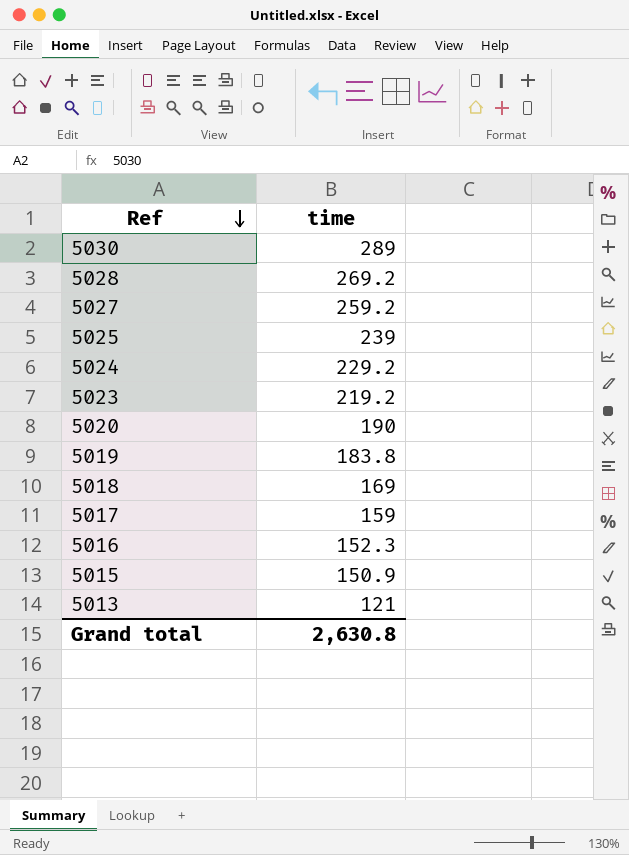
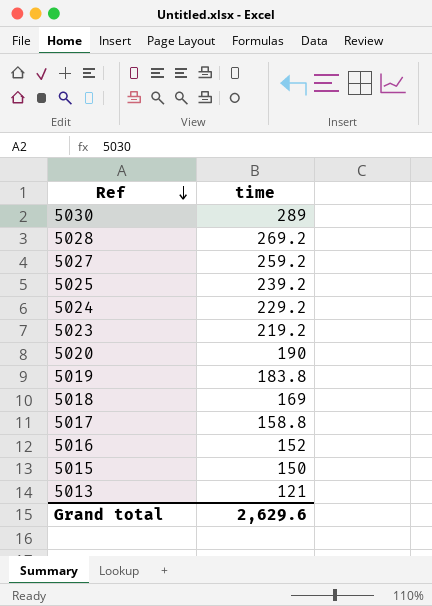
5025 | time: 239 -> 239.2
5017 | time: 159 -> 158.8
5016 | time: 152.3 -> 152
5015 | time: 150.9 -> 150
Grand total | time: 2,630.8 -> 2,629.6

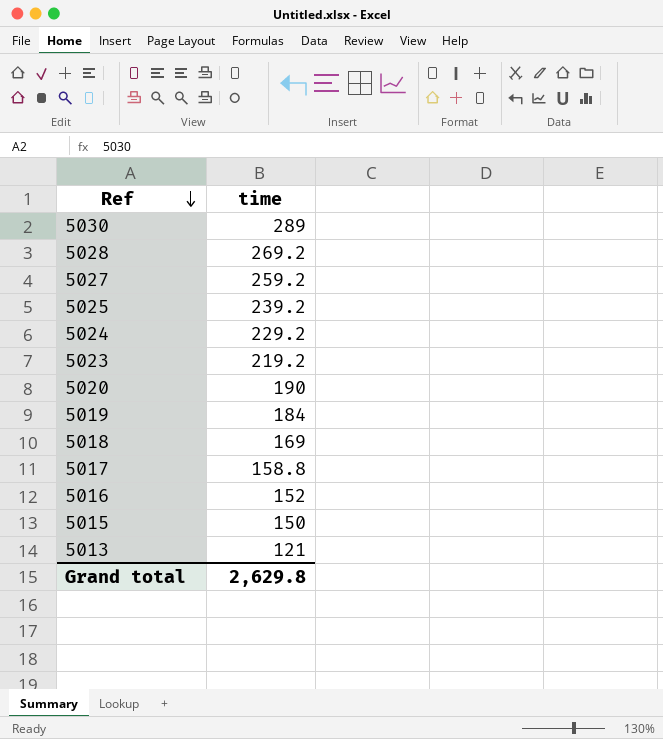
5019 | time: 183.8 -> 184
Grand total | time: 2,629.6 -> 2,629.8

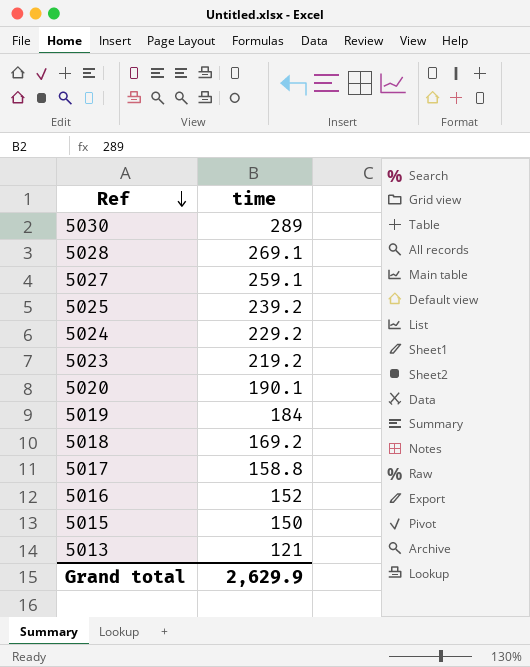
5028 | time: 269.2 -> 269.1
5027 | time: 259.2 -> 259.1
5020 | time: 190 -> 190.1
5018 | time: 169 -> 169.2
Grand total | time: 2,629.8 -> 2,629.9

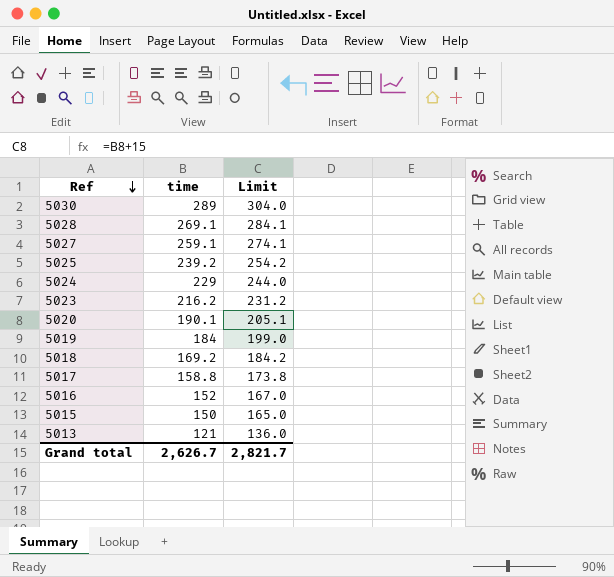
column Limit | formula: none -> [time] + 15
5024 | time: 229.2 -> 229
5023 | time: 219.2 -> 216.2
Grand total | time: 2,629.9 -> 2,626.7

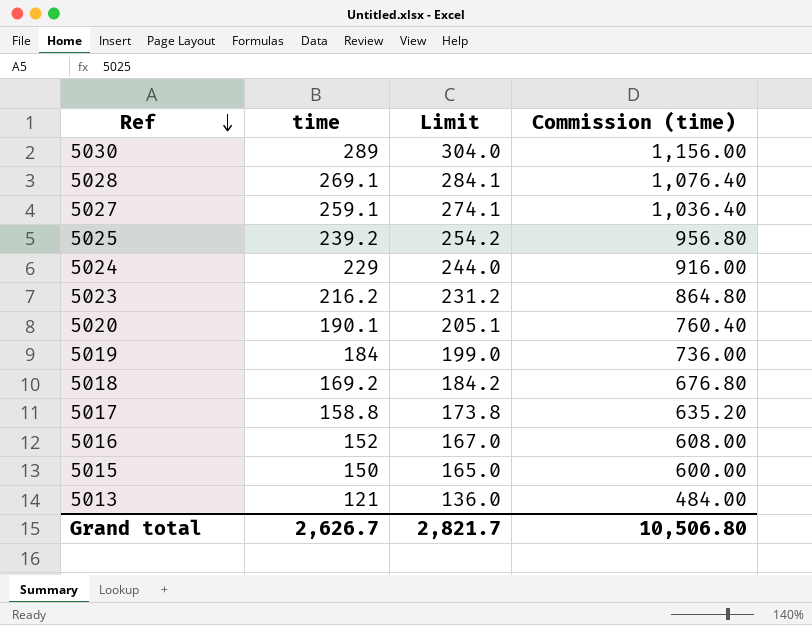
column Commission (time) | formula: none -> [time] * 4

